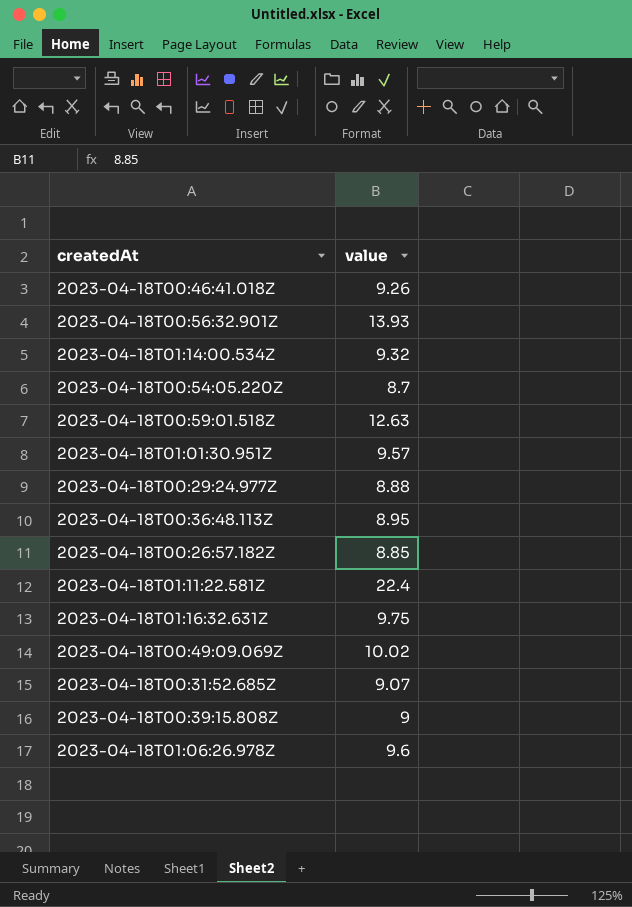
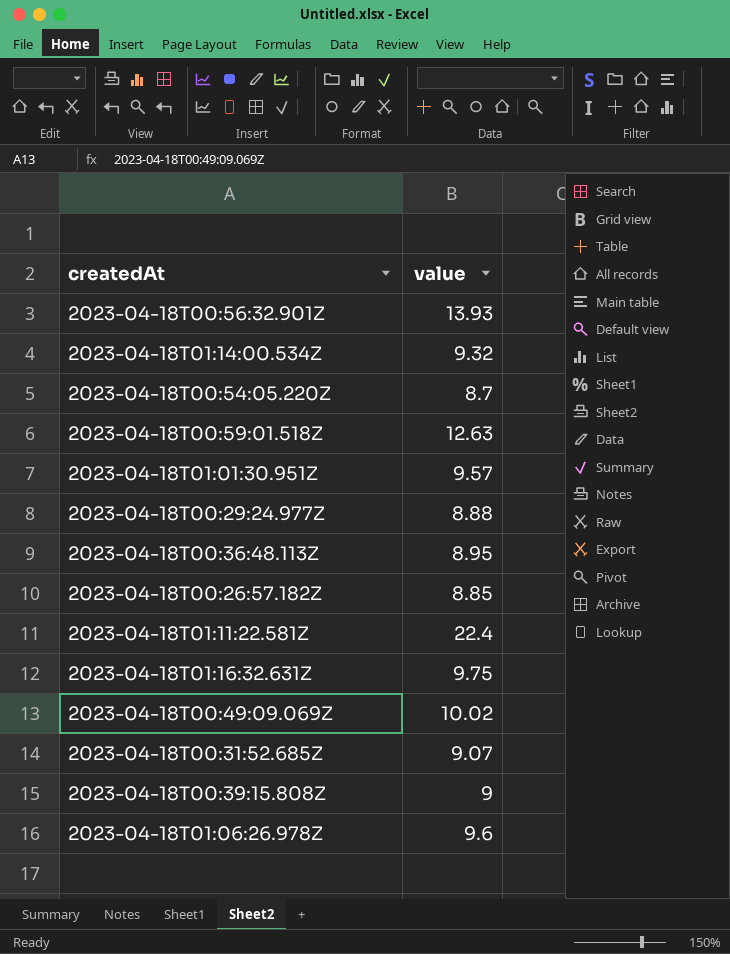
row 2023-04-18T00:46:41.018Z: 9.26 -> none

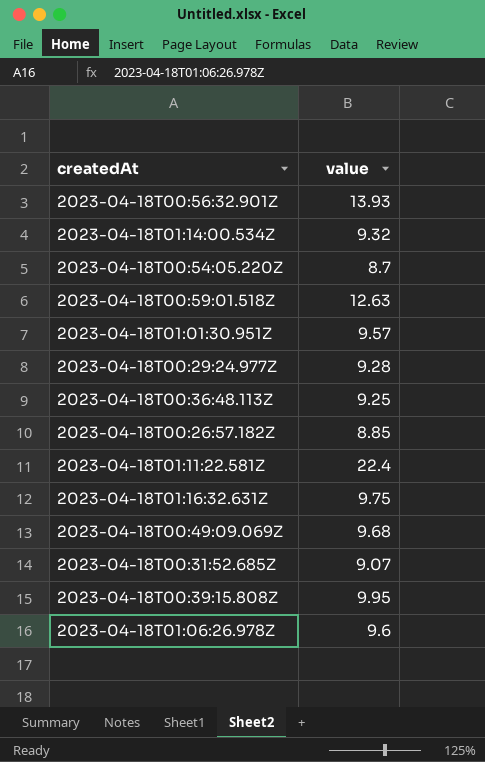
2023-04-18T00:29:24.977Z | value: 8.88 -> 9.28
2023-04-18T00:36:48.113Z | value: 8.95 -> 9.25
2023-04-18T00:49:09.069Z | value: 10.02 -> 9.68
2023-04-18T00:39:15.808Z | value: 9 -> 9.95

